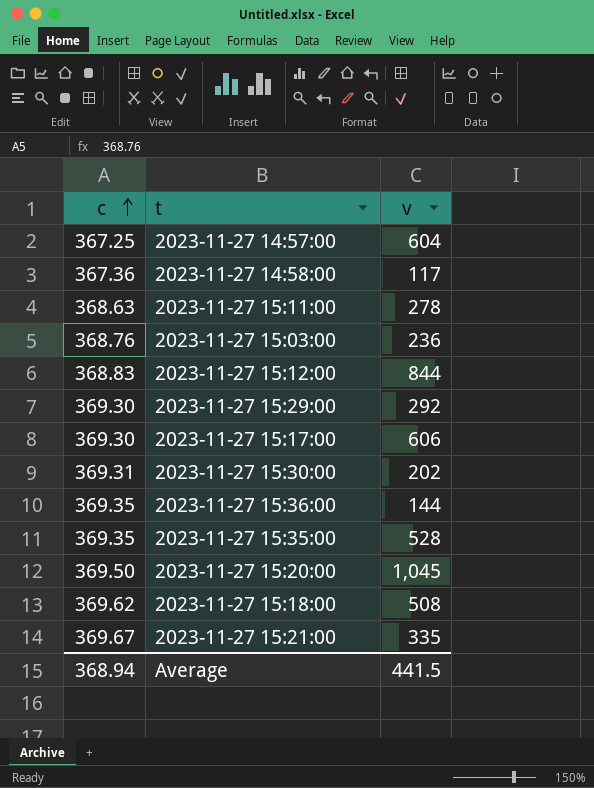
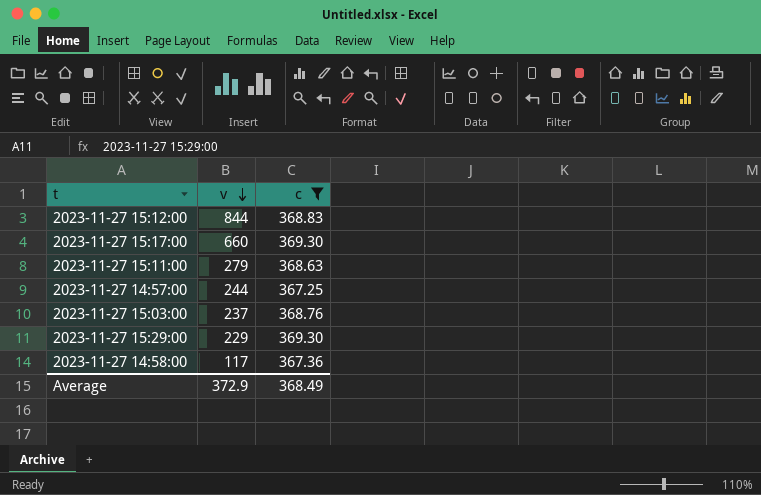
filter: none -> c <= 369.30
row order: c ascending -> v descending
column c | position: 1 -> 3
2023-11-27 15:17:00 | v: 606 -> 660
2023-11-27 15:11:00 | v: 278 -> 279
2023-11-27 14:57:00 | v: 604 -> 244
2023-11-27 15:03:00 | v: 236 -> 237
2023-11-27 15:29:00 | v: 292 -> 229
Average | v: 441.5 -> 372.9
Average | c: 368.94 -> 368.49

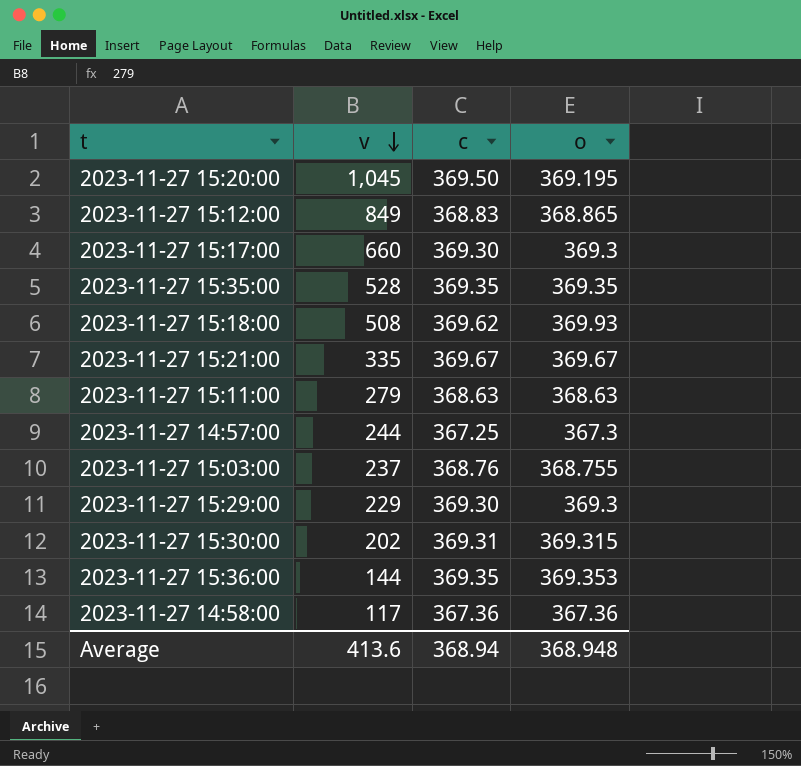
filter: c <= 369.30 -> none
column o | position: none -> 4
2023-11-27 15:12:00 | v: 844 -> 849
Average | v: 372.9 -> 413.6
Average | c: 368.49 -> 368.94

